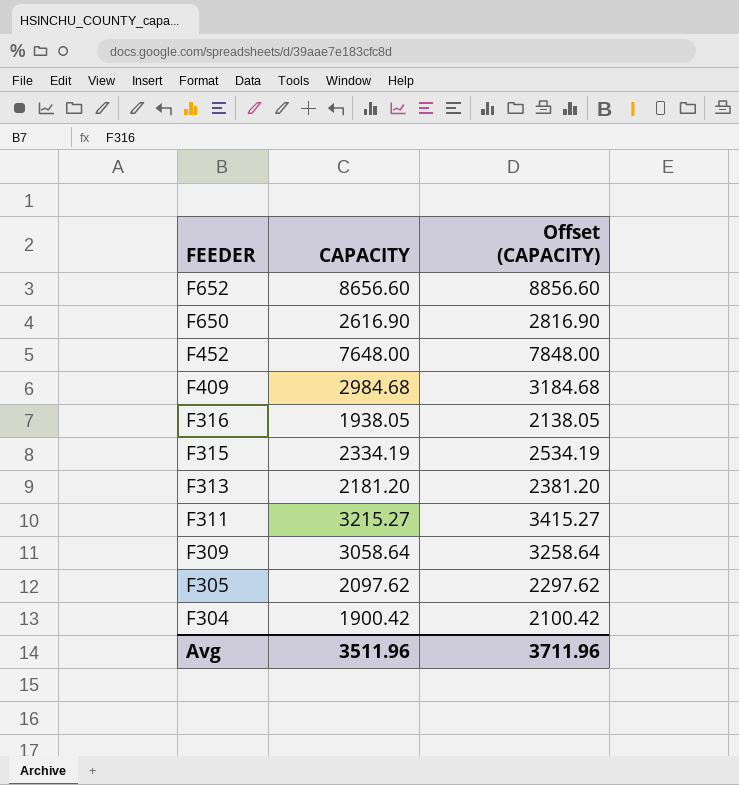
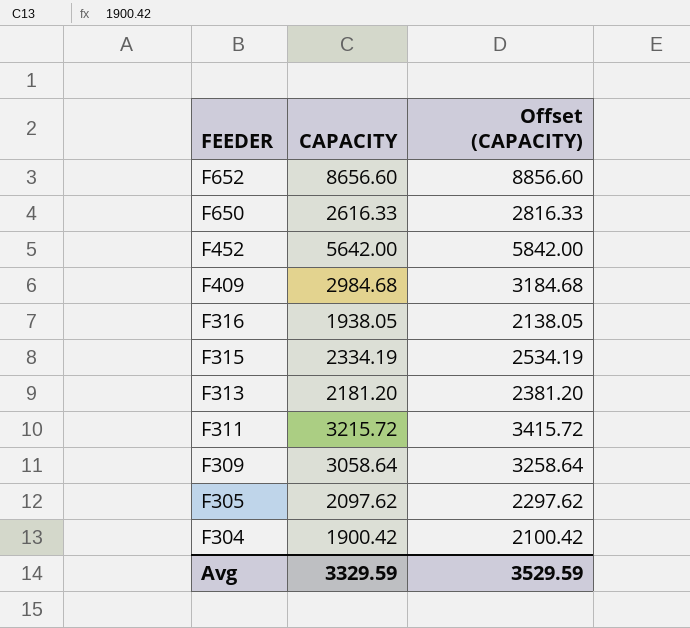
F650 | CAPACITY: 2616.90 -> 2616.33
F650 | Offset (CAPACITY): 2816.90 -> 2816.33
F452 | CAPACITY: 7648.00 -> 5642.00
F452 | Offset (CAPACITY): 7848.00 -> 5842.00
F311 | CAPACITY: 3215.27 -> 3215.72
F311 | Offset (CAPACITY): 3415.27 -> 3415.72
Avg | CAPACITY: 3511.96 -> 3329.59
Avg | Offset (CAPACITY): 3711.96 -> 3529.59

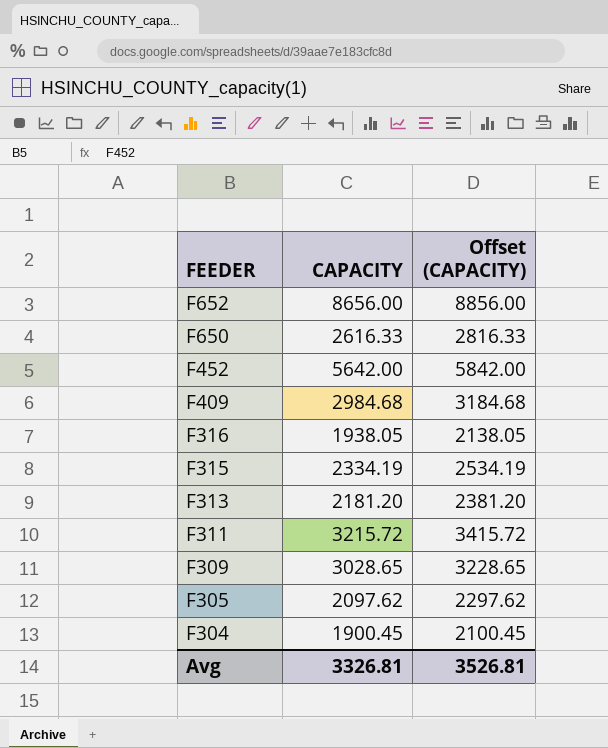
F652 | CAPACITY: 8656.60 -> 8656.00
F652 | Offset (CAPACITY): 8856.60 -> 8856.00
F309 | CAPACITY: 3058.64 -> 3028.65
F309 | Offset (CAPACITY): 3258.64 -> 3228.65
F304 | CAPACITY: 1900.42 -> 1900.45
F304 | Offset (CAPACITY): 2100.42 -> 2100.45
Avg | CAPACITY: 3329.59 -> 3326.81
Avg | Offset (CAPACITY): 3529.59 -> 3526.81

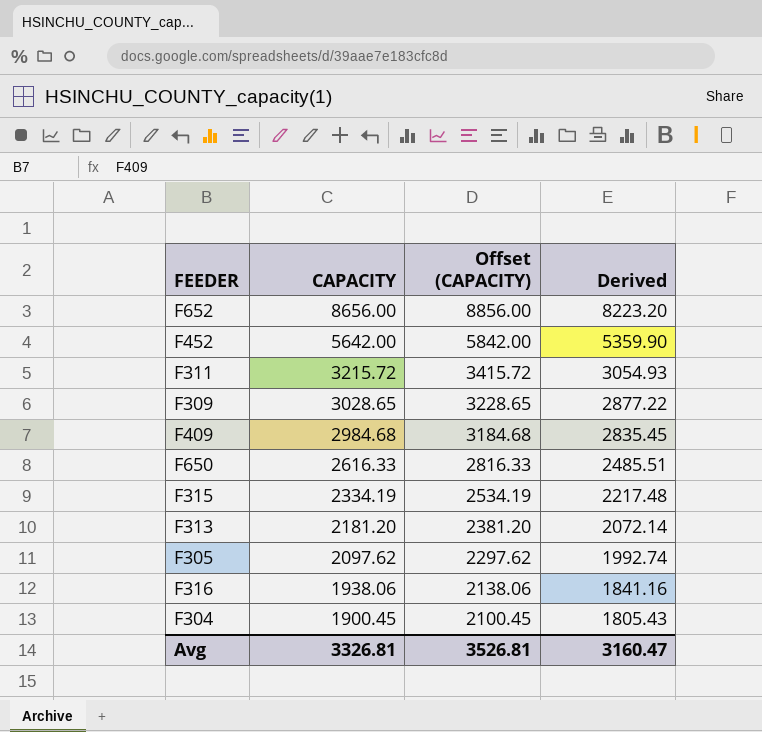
row order: FEEDER descending -> CAPACITY descending
column Derived | formula: none -> [CAPACITY] * 0.95
F316 | CAPACITY: 1938.05 -> 1938.06
F316 | Offset (CAPACITY): 2138.05 -> 2138.06

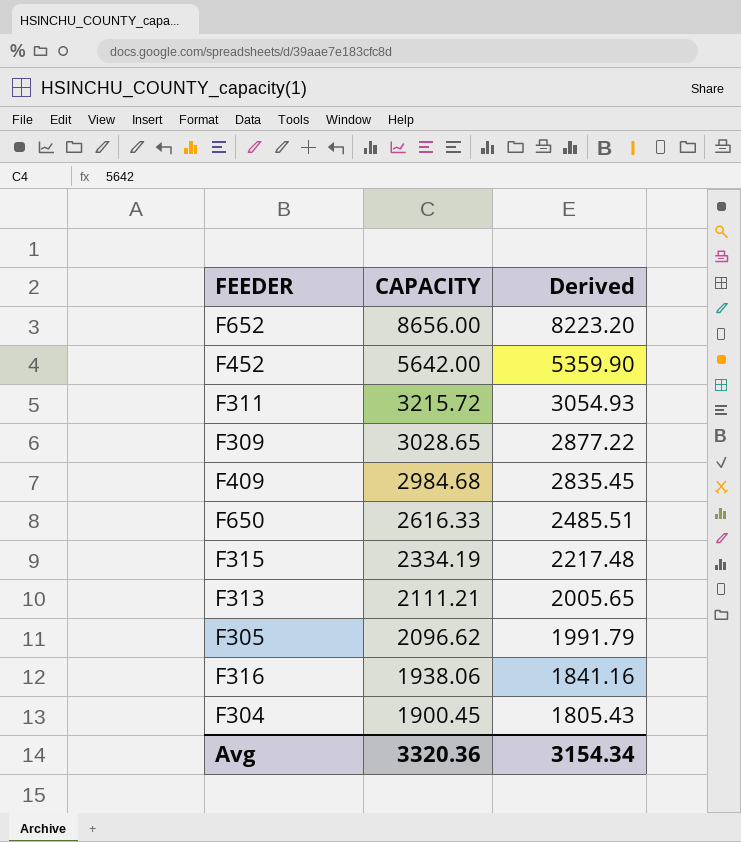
column Offset (CAPACITY) | formula: [CAPACITY] + 200 -> none
F313 | CAPACITY: 2181.20 -> 2111.21
F313 | Derived: 2072.14 -> 2005.65
F305 | CAPACITY: 2097.62 -> 2096.62
F305 | Derived: 1992.74 -> 1991.79
Avg | CAPACITY: 3326.81 -> 3320.36
Avg | Derived: 3160.47 -> 3154.34

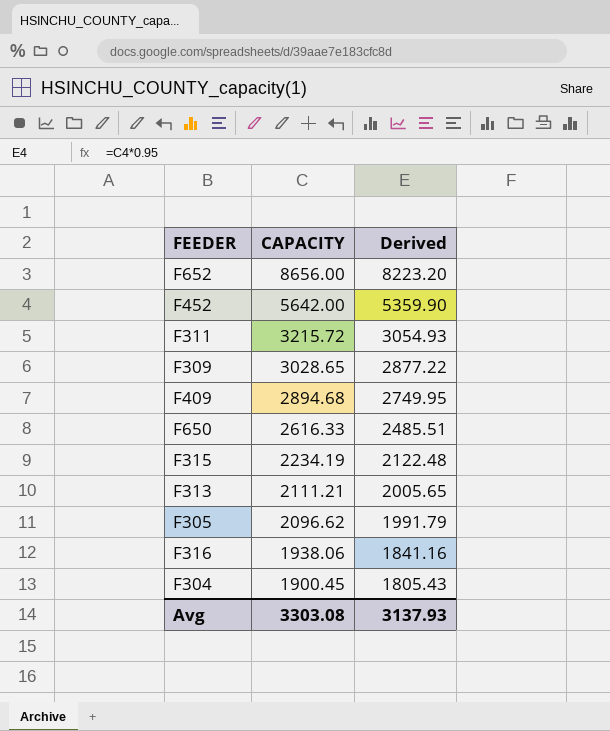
F409 | CAPACITY: 2984.68 -> 2894.68
F409 | Derived: 2835.45 -> 2749.95
F315 | CAPACITY: 2334.19 -> 2234.19
F315 | Derived: 2217.48 -> 2122.48
Avg | CAPACITY: 3320.36 -> 3303.08
Avg | Derived: 3154.34 -> 3137.93

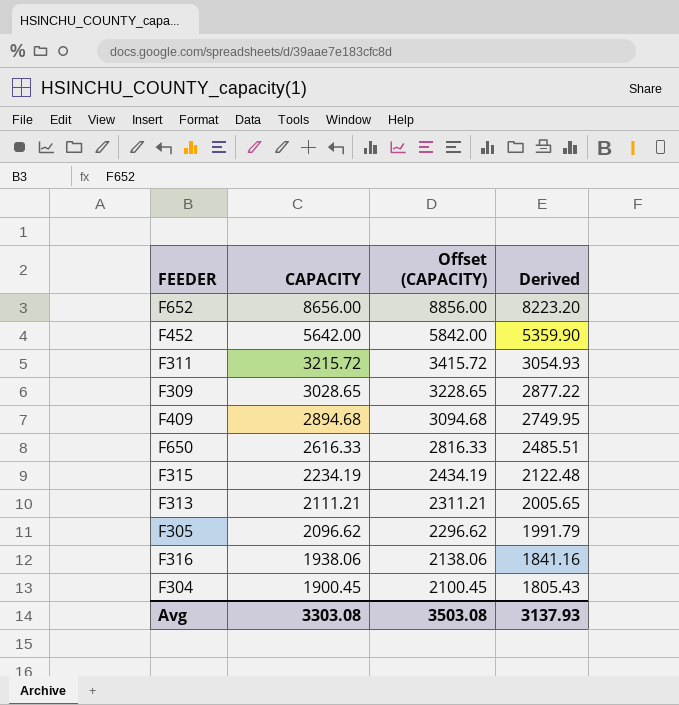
column Offset (CAPACITY) | formula: none -> [CAPACITY] + 200

